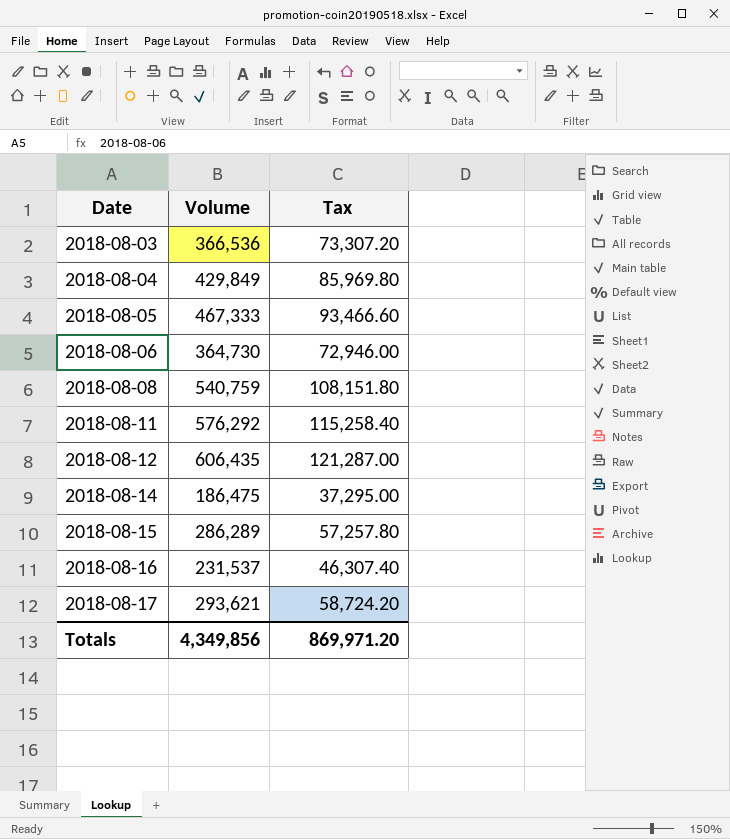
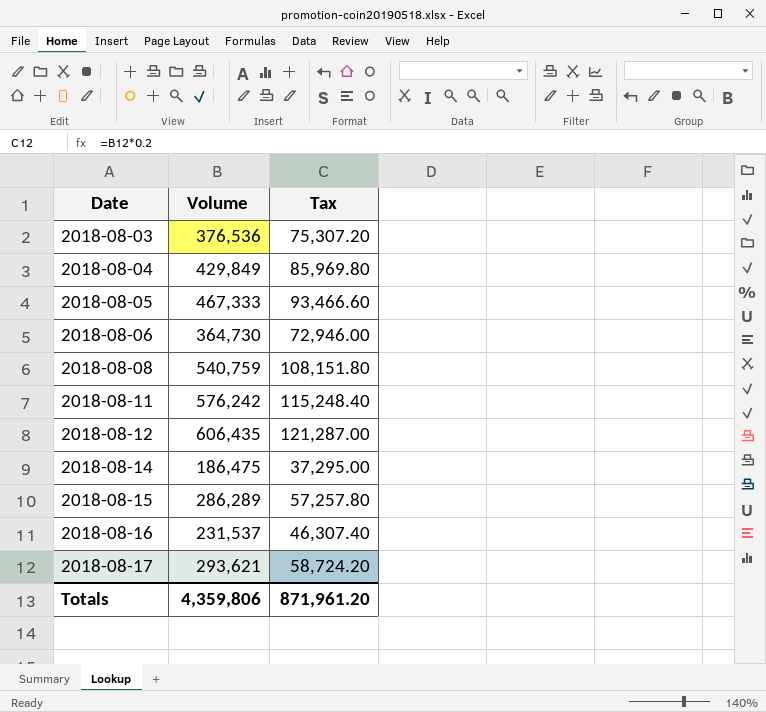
2018-08-03 | Volume: 366,536 -> 376,536
2018-08-03 | Tax: 73,307.20 -> 75,307.20
2018-08-11 | Volume: 576,292 -> 576,242
2018-08-11 | Tax: 115,258.40 -> 115,248.40
Totals | Volume: 4,349,856 -> 4,359,806
Totals | Tax: 869,971.20 -> 871,961.20

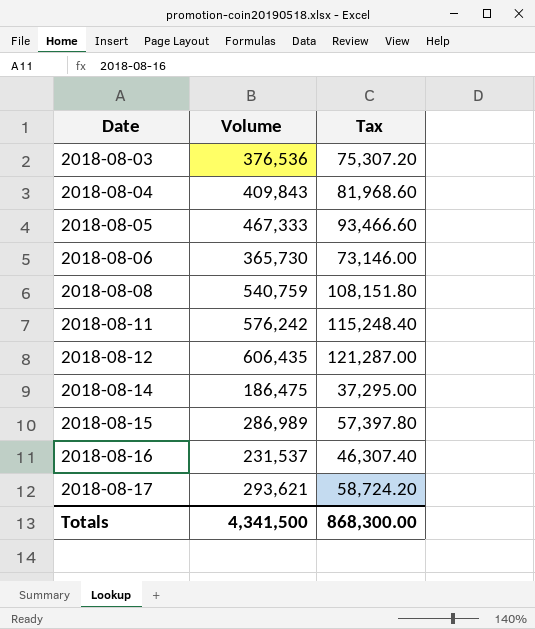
2018-08-04 | Volume: 429,849 -> 409,843
2018-08-04 | Tax: 85,969.80 -> 81,968.60
2018-08-06 | Volume: 364,730 -> 365,730
2018-08-06 | Tax: 72,946.00 -> 73,146.00
2018-08-15 | Volume: 286,289 -> 286,989
2018-08-15 | Tax: 57,257.80 -> 57,397.80
Totals | Volume: 4,359,806 -> 4,341,500
Totals | Tax: 871,961.20 -> 868,300.00

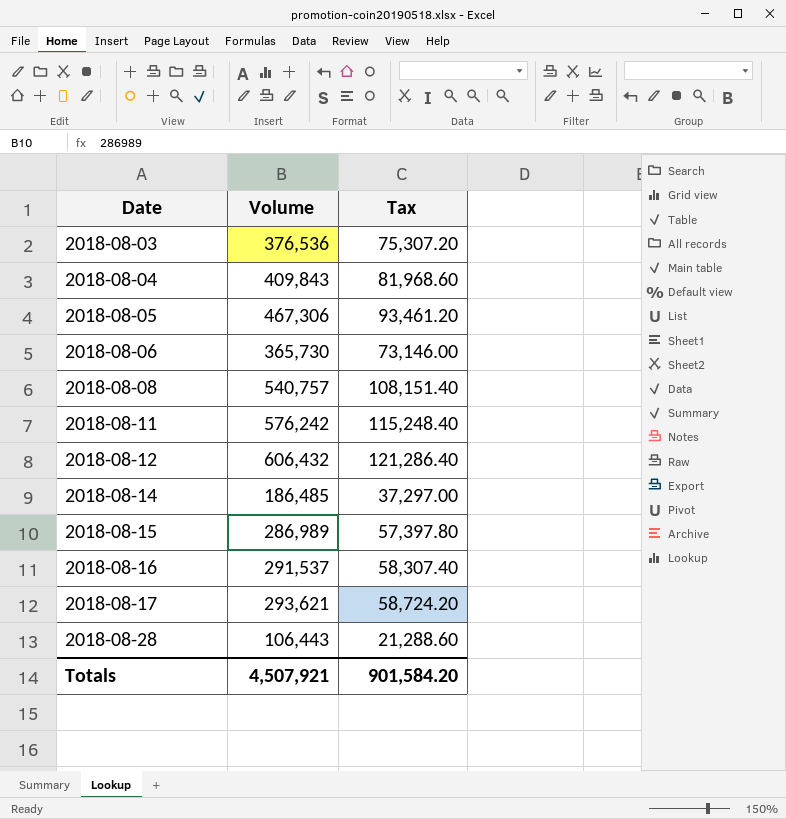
2018-08-05 | Volume: 467,333 -> 467,306
2018-08-05 | Tax: 93,466.60 -> 93,461.20
2018-08-08 | Volume: 540,759 -> 540,757
2018-08-08 | Tax: 108,151.80 -> 108,151.40
2018-08-12 | Volume: 606,435 -> 606,432
2018-08-12 | Tax: 121,287.00 -> 121,286.40
2018-08-14 | Volume: 186,475 -> 186,485
2018-08-14 | Tax: 37,295.00 -> 37,297.00
2018-08-16 | Volume: 231,537 -> 291,537
2018-08-16 | Tax: 46,307.40 -> 58,307.40
row 2018-08-28: none -> 106,443 | 21,288.60
Totals | Volume: 4,341,500 -> 4,507,921
Totals | Tax: 868,300.00 -> 901,584.20

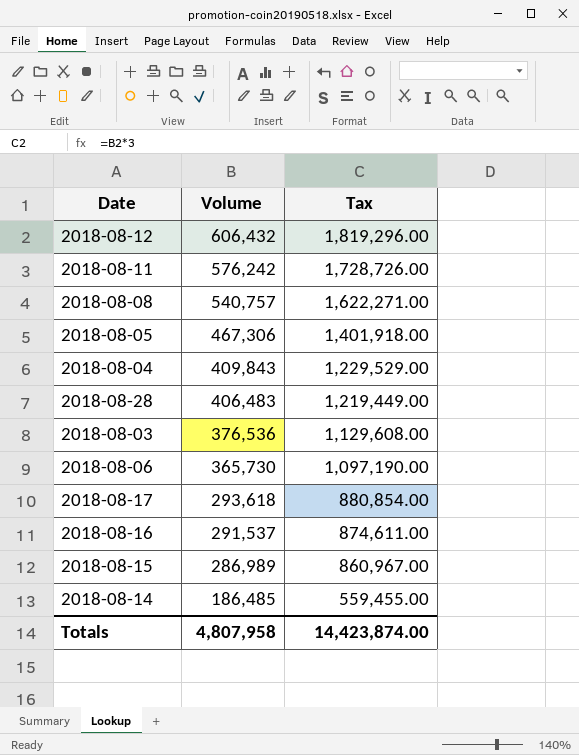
row order: Date ascending -> Volume descending
column Tax | formula: [Volume] * 0.2 -> [Volume] * 3
2018-08-28 | Volume: 106,443 -> 406,483
2018-08-17 | Volume: 293,621 -> 293,618
Totals | Volume: 4,507,921 -> 4,807,958
Totals | Tax: 901,584.20 -> 14,423,874.00

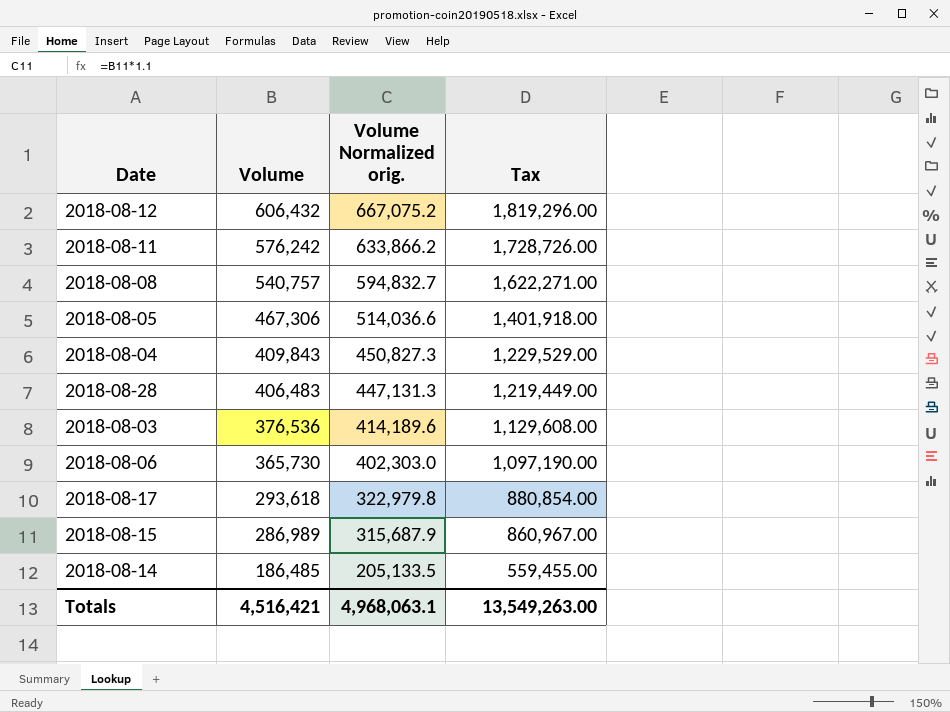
column Volume Normalized orig. | formula: none -> [Volume] * 1.1
row 2018-08-16: 291,537 | 874,611.00 -> none
Totals | Volume: 4,807,958 -> 4,516,421
Totals | Tax: 14,423,874.00 -> 13,549,263.00

